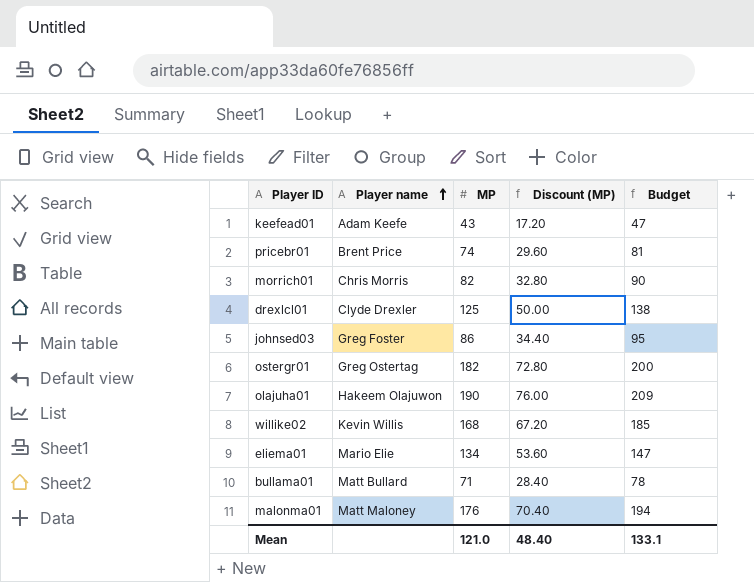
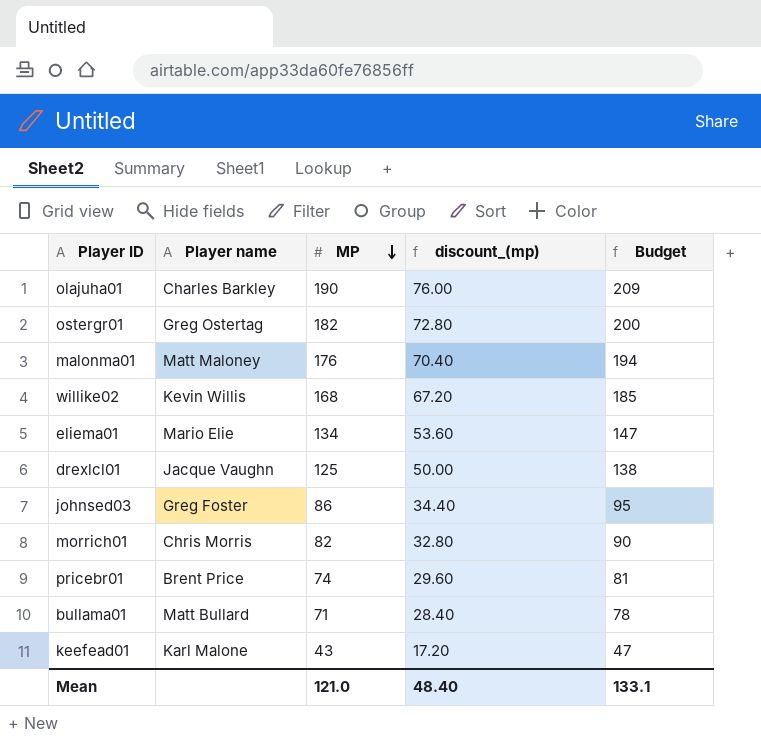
row order: Player name ascending -> MP descending
column name: Discount (MP) -> discount_(mp)
olajuha01 | Player name: Hakeem Olajuwon -> Charles Barkley
drexlcl01 | Player name: Clyde Drexler -> Jacque Vaughn
keefead01 | Player name: Adam Keefe -> Karl Malone

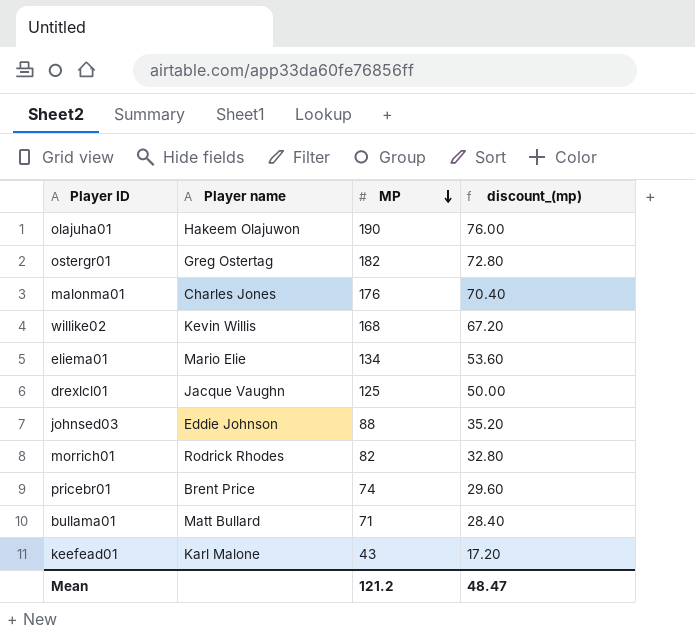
column Budget | formula: [MP] * 1.1 -> none
olajuha01 | Player name: Charles Barkley -> Hakeem Olajuwon
malonma01 | Player name: Matt Maloney -> Charles Jones
johnsed03 | Player name: Greg Foster -> Eddie Johnson
johnsed03 | MP: 86 -> 88
johnsed03 | discount_(mp): 34.40 -> 35.20
morrich01 | Player name: Chris Morris -> Rodrick Rhodes
Mean | MP: 121.0 -> 121.2
Mean | discount_(mp): 48.40 -> 48.47

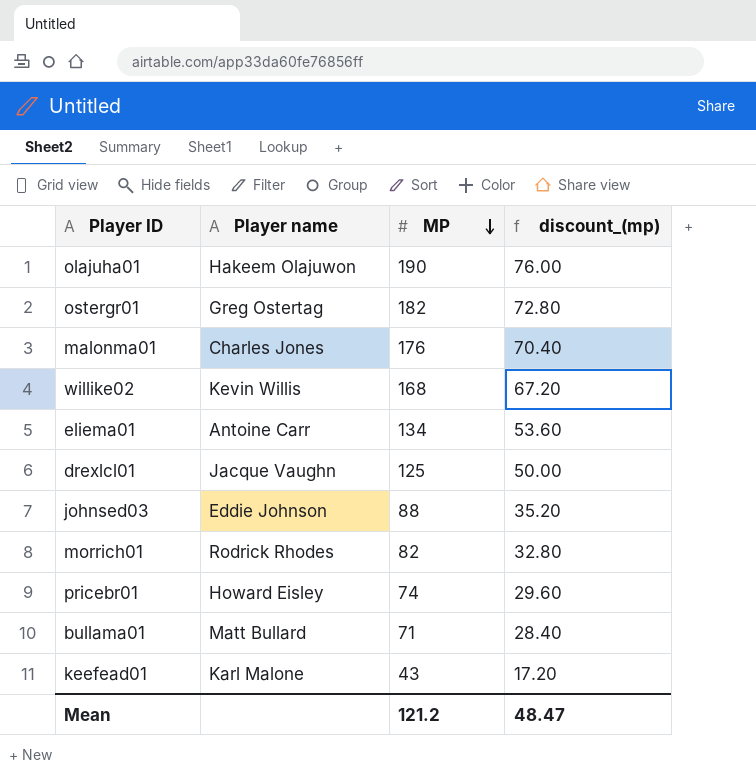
eliema01 | Player name: Mario Elie -> Antoine Carr
pricebr01 | Player name: Brent Price -> Howard Eisley

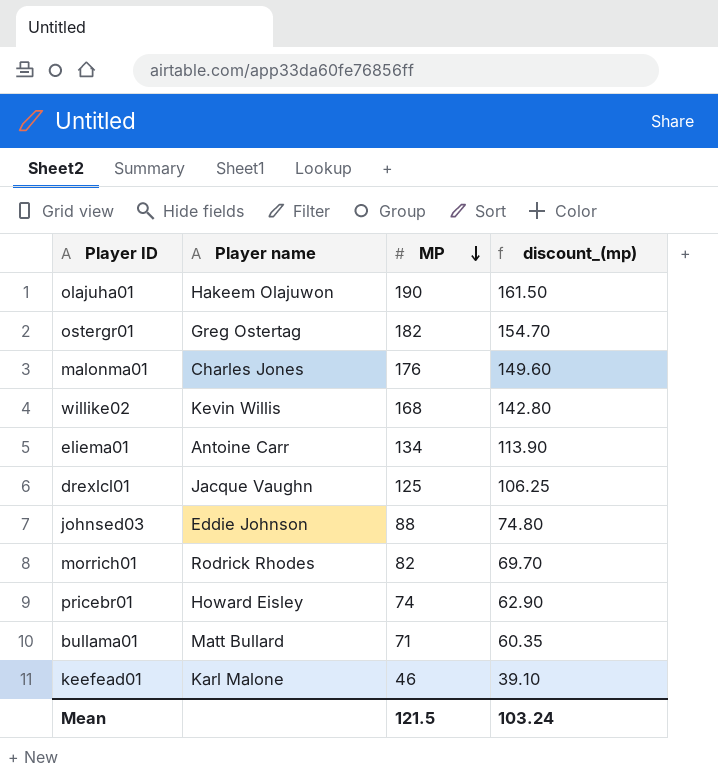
column discount_(mp) | formula: [MP] * 0.4 -> [MP] * 0.85
keefead01 | MP: 43 -> 46
Mean | MP: 121.2 -> 121.5
Mean | discount_(mp): 48.47 -> 103.24

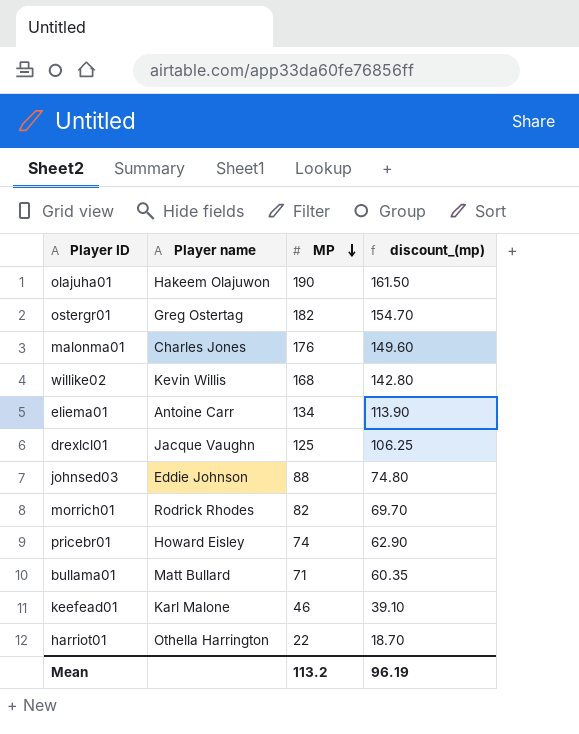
row harriot01: none -> Othella Harrington | 22 | 18.70
Mean | MP: 121.5 -> 113.2
Mean | discount_(mp): 103.24 -> 96.19

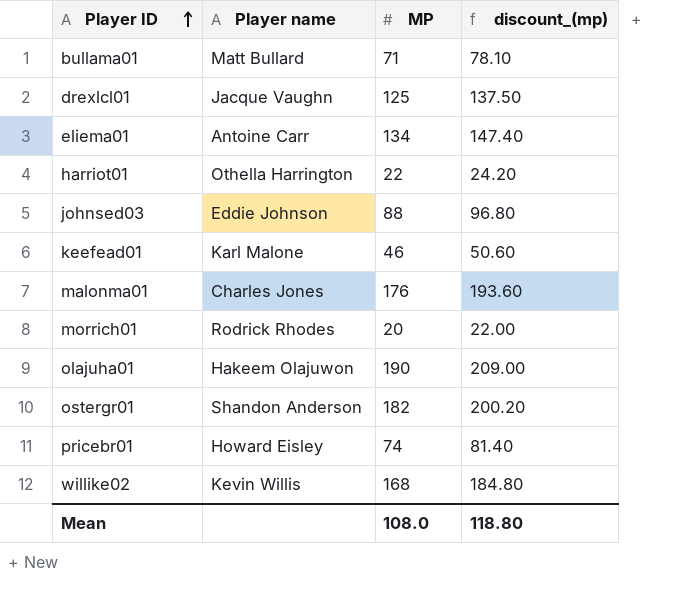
row order: MP descending -> Player ID ascending
column discount_(mp) | formula: [MP] * 0.85 -> [MP] * 1.1
morrich01 | MP: 82 -> 20
ostergr01 | Player name: Greg Ostertag -> Shandon Anderson
Mean | MP: 113.2 -> 108.0
Mean | discount_(mp): 96.19 -> 118.80

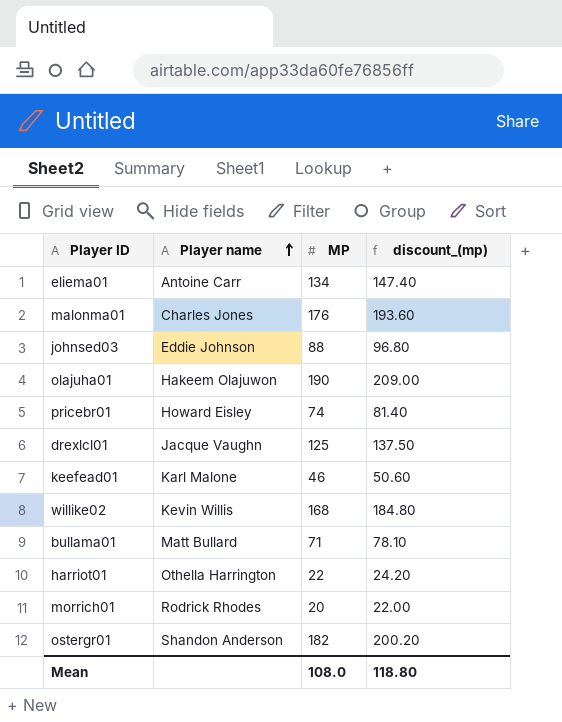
row order: Player ID ascending -> Player name ascending

